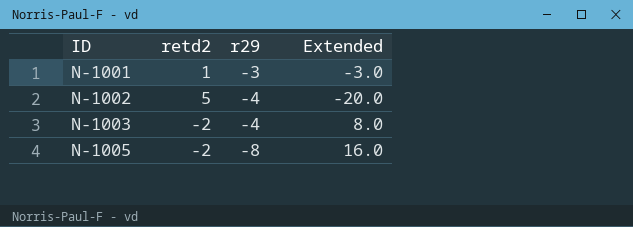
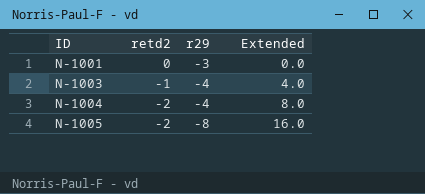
row N-1002: 5 | -4 | -20.0 -> none
N-1001 | retd2: 1 -> 0
N-1001 | Extended: -3.0 -> 0.0
N-1003 | retd2: -2 -> -1
N-1003 | Extended: 8.0 -> 4.0
row N-1004: none -> -2 | -4 | 8.0

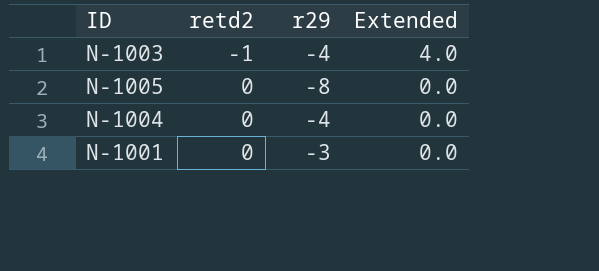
row order: ID ascending -> retd2 ascending
N-1005 | retd2: -2 -> 0
N-1005 | Extended: 16.0 -> 0.0
N-1004 | retd2: -2 -> 0
N-1004 | Extended: 8.0 -> 0.0

